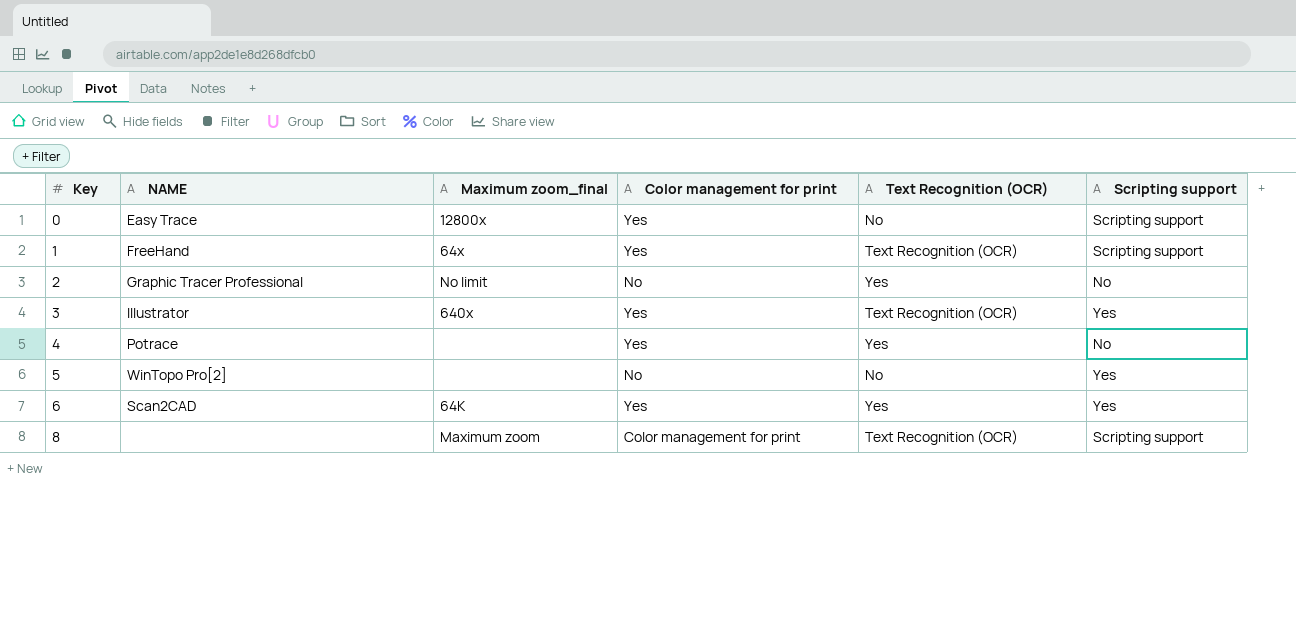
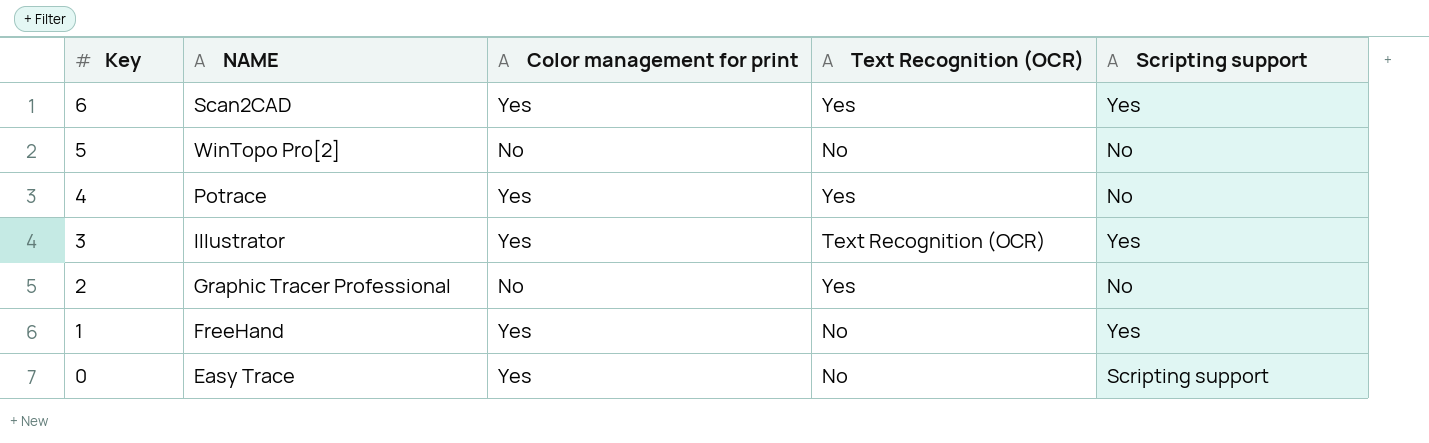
row order: Key ascending -> Key descending
column Maximum zoom_final | position: 3 -> none
row 8: none | Maximum zoom | Color management for print | Text Recognition (OCR) | Scripting support -> none
5 | Scripting support: Yes -> No
1 | Text Recognition (OCR): Text Recognition (OCR) -> No
1 | Scripting support: Scripting support -> Yes

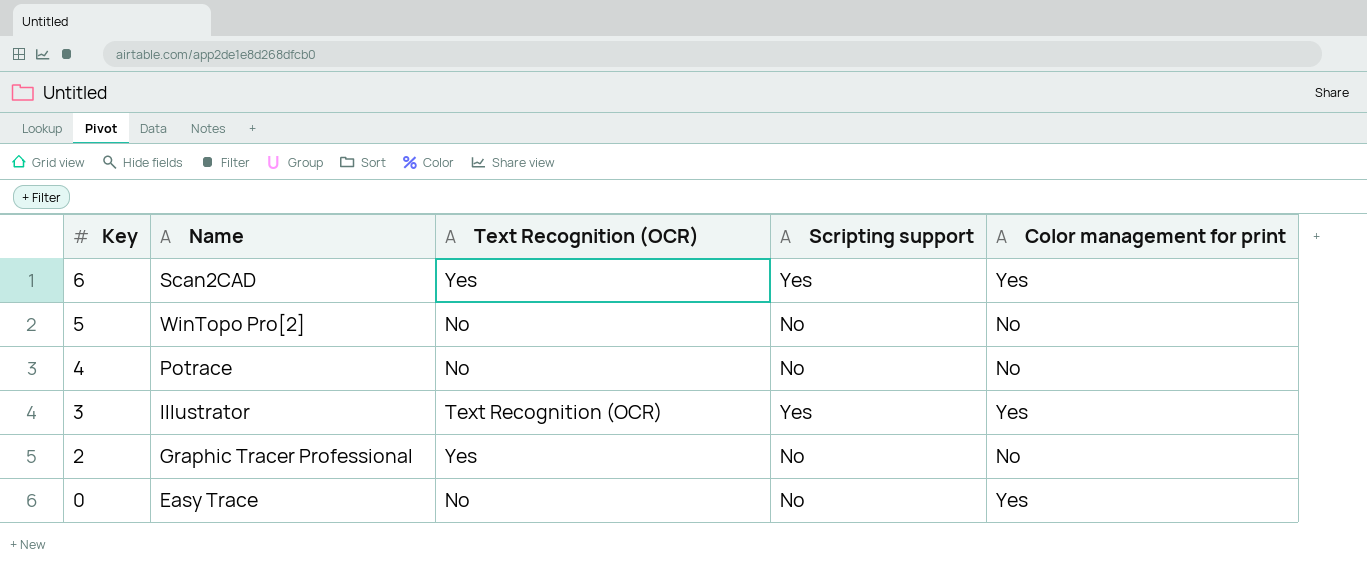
column name: NAME -> Name
column Color management for print | position: 3 -> 5
row 1: FreeHand | Yes | No | Yes -> none
4 | Text Recognition (OCR): Yes -> No
4 | Color management for print: Yes -> No
0 | Scripting support: Scripting support -> No

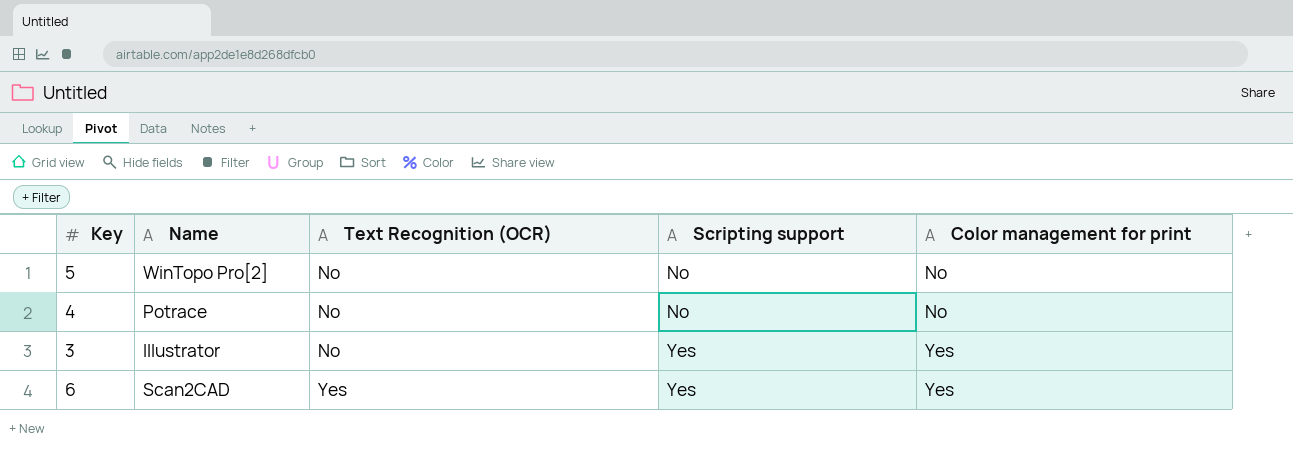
row order: Key descending -> Text Recognition (OCR) ascending
row 2: Graphic Tracer Professional | Yes | No | No -> none
row 0: Easy Trace | No | No | Yes -> none
3 | Text Recognition (OCR): Text Recognition (OCR) -> No

